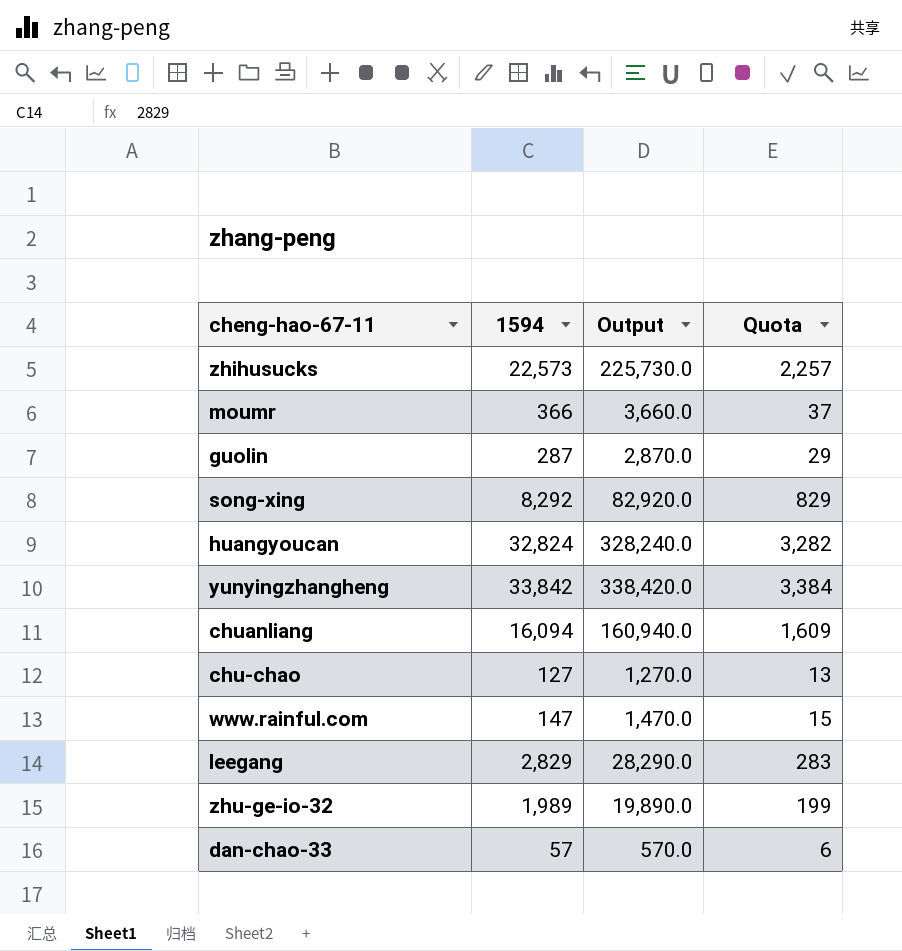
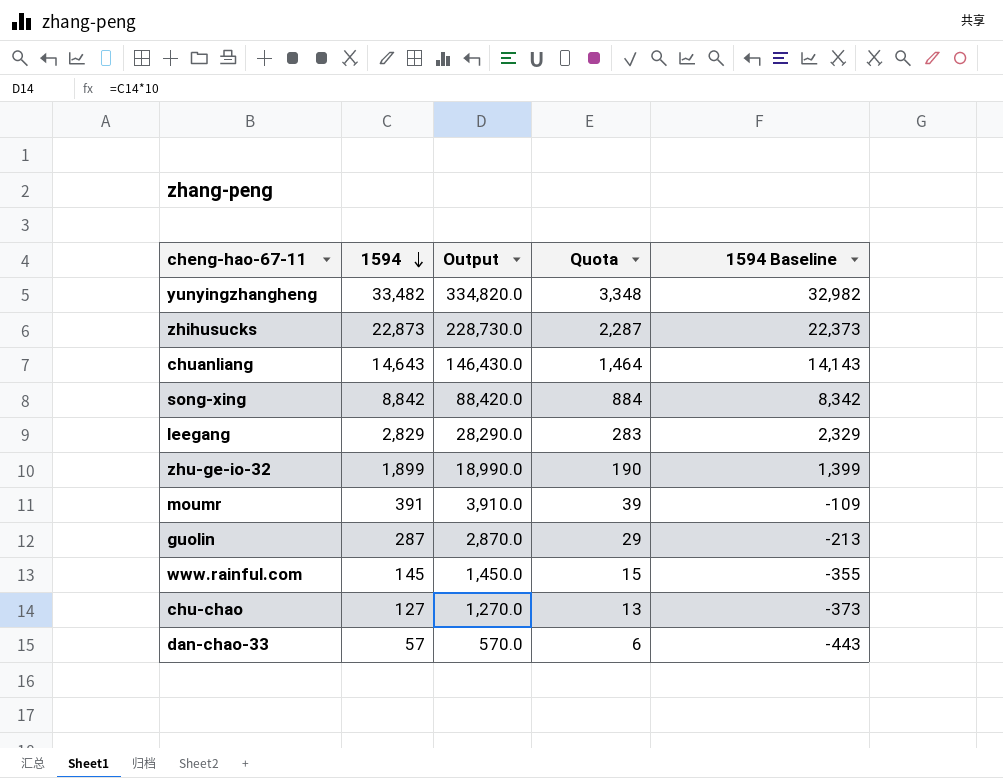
row order: none -> 1594 descending
column 1594 Baseline | formula: none -> [1594] - 500
row huangyoucan: 32,824 | 328,240.0 | 3,282 -> none
yunyingzhangheng | 1594: 33,842 -> 33,482
yunyingzhangheng | Output: 338,420.0 -> 334,820.0
yunyingzhangheng | Quota: 3,384 -> 3,348
zhihusucks | 1594: 22,573 -> 22,873
zhihusucks | Output: 225,730.0 -> 228,730.0
zhihusucks | Quota: 2,257 -> 2,287
chuanliang | 1594: 16,094 -> 14,643
chuanliang | Output: 160,940.0 -> 146,430.0
chuanliang | Quota: 1,609 -> 1,464
song-xing | 1594: 8,292 -> 8,842
song-xing | Output: 82,920.0 -> 88,420.0
song-xing | Quota: 829 -> 884
zhu-ge-io-32 | 1594: 1,989 -> 1,899
zhu-ge-io-32 | Output: 19,890.0 -> 18,990.0
zhu-ge-io-32 | Quota: 199 -> 190
moumr | 1594: 366 -> 391
moumr | Output: 3,660.0 -> 3,910.0
moumr | Quota: 37 -> 39
www.rainful.com | 1594: 147 -> 145
www.rainful.com | Output: 1,470.0 -> 1,450.0

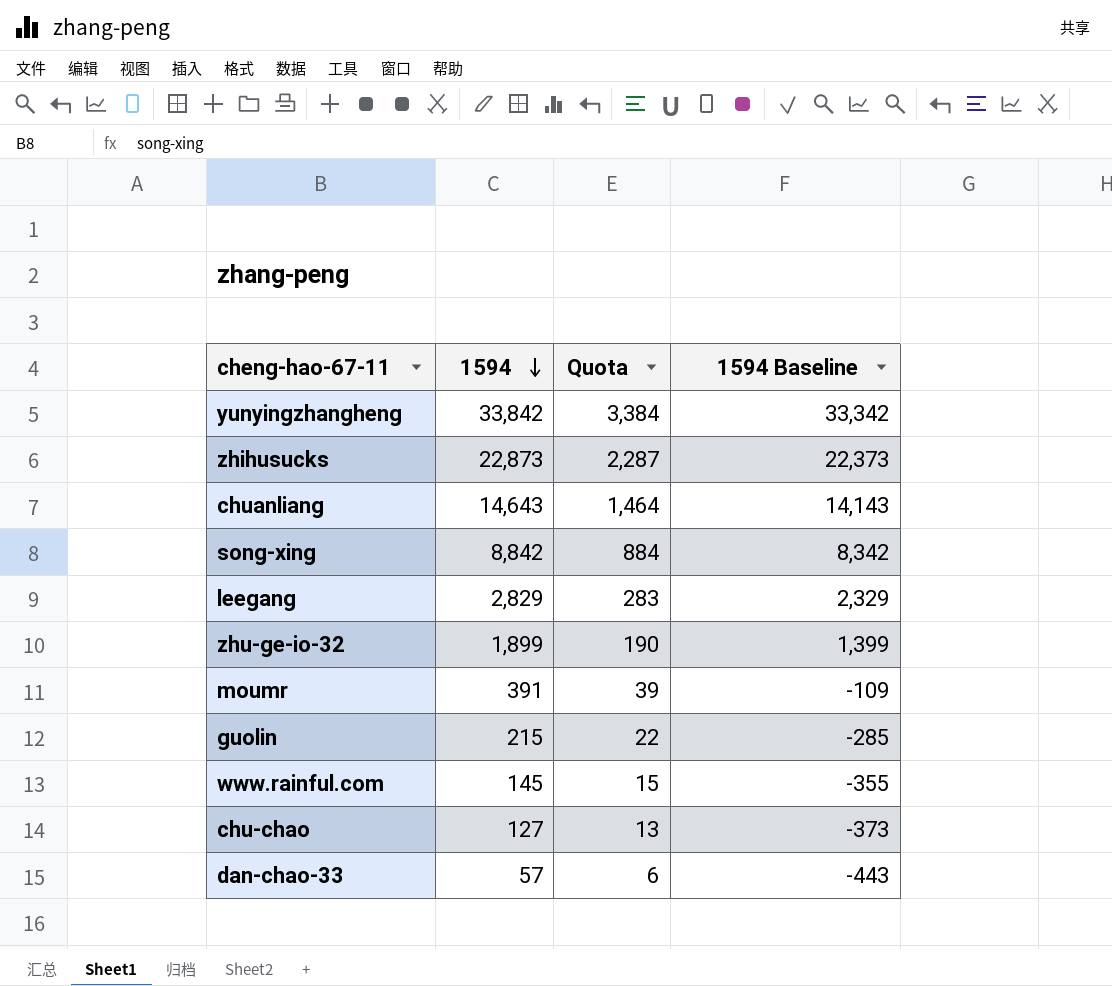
column Output | formula: [1594] * 10 -> none
yunyingzhangheng | 1594: 33,482 -> 33,842
yunyingzhangheng | Quota: 3,348 -> 3,384
yunyingzhangheng | 1594 Baseline: 32,982 -> 33,342
guolin | 1594: 287 -> 215
guolin | Quota: 29 -> 22
guolin | 1594 Baseline: -213 -> -285

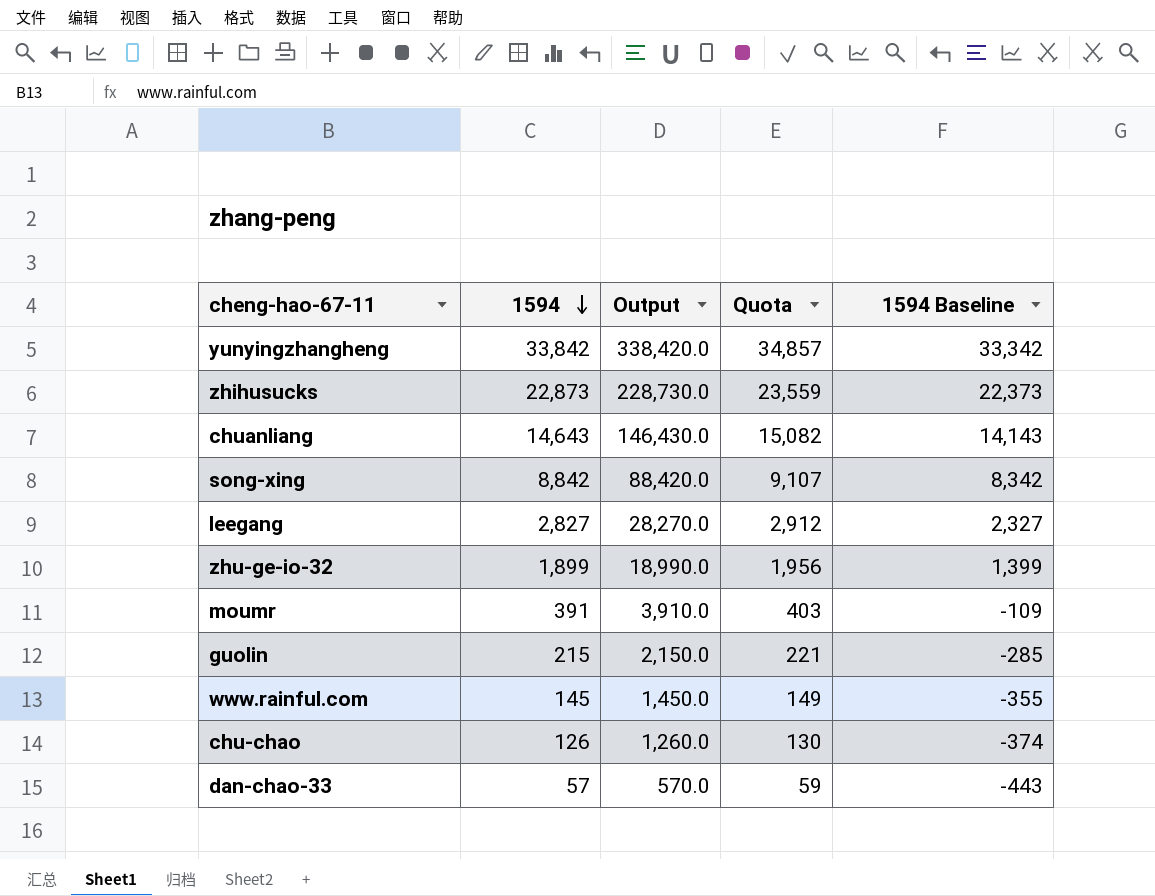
column Output | formula: none -> [1594] * 10
column Quota | formula: [1594] * 0.1 -> [1594] * 1.03
leegang | 1594: 2,829 -> 2,827
leegang | 1594 Baseline: 2,329 -> 2,327
chu-chao | 1594: 127 -> 126
chu-chao | 1594 Baseline: -373 -> -374

